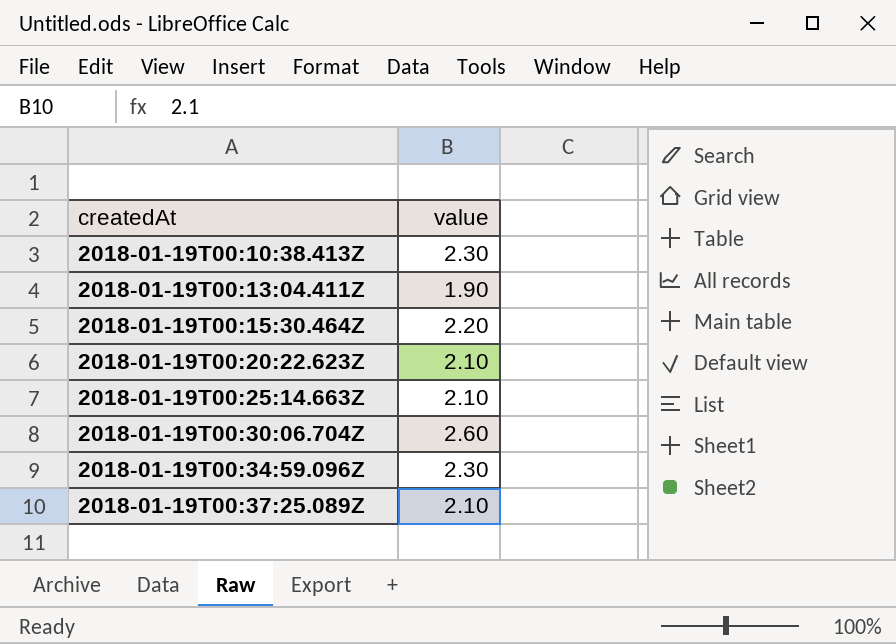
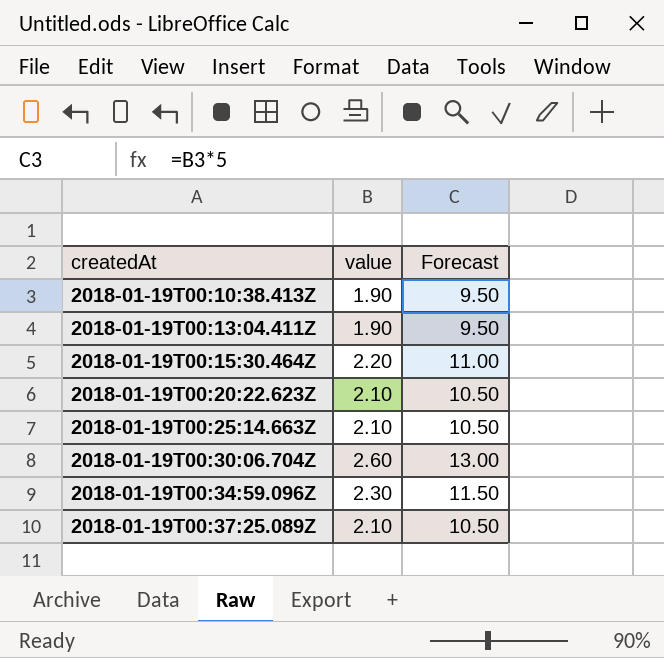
column Forecast | formula: none -> [value] * 5
2018-01-19T00:10:38.413Z | value: 2.30 -> 1.90

